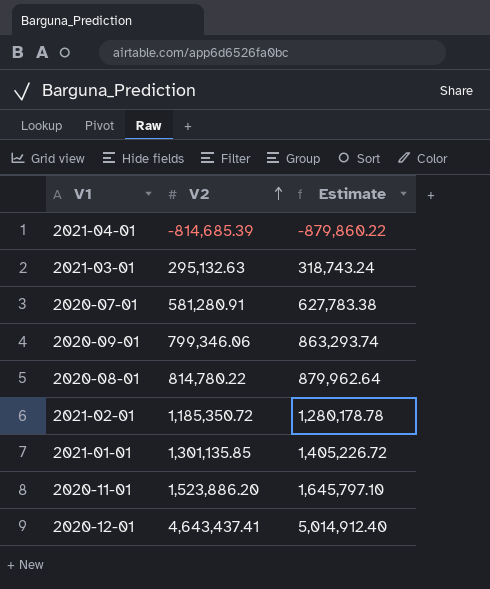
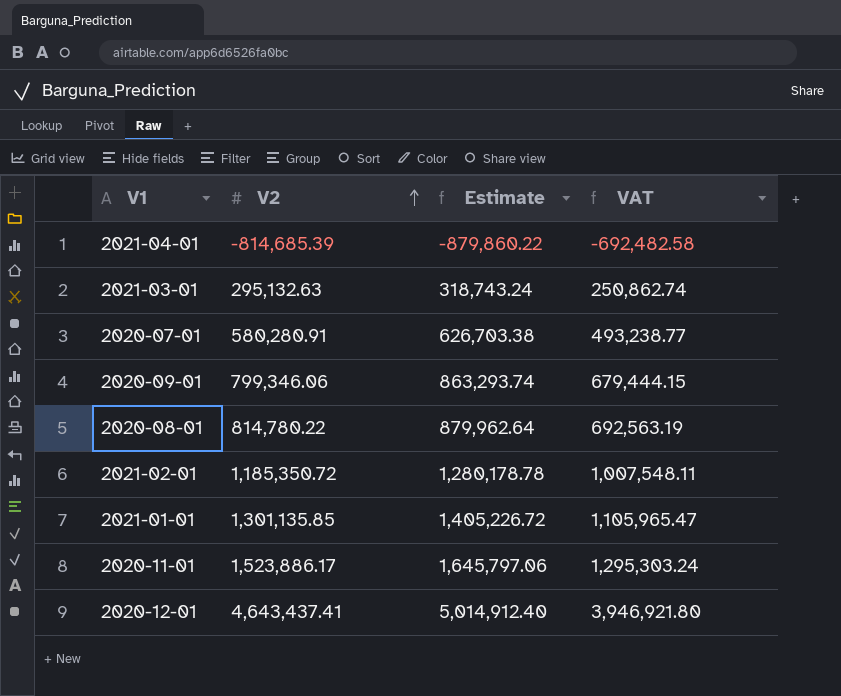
column VAT | formula: none -> [V2] * 0.85
2020-07-01 | V2: 581,280.91 -> 580,280.91
2020-07-01 | Estimate: 627,783.38 -> 626,703.38
2020-11-01 | V2: 1,523,886.20 -> 1,523,886.17
2020-11-01 | Estimate: 1,645,797.10 -> 1,645,797.06

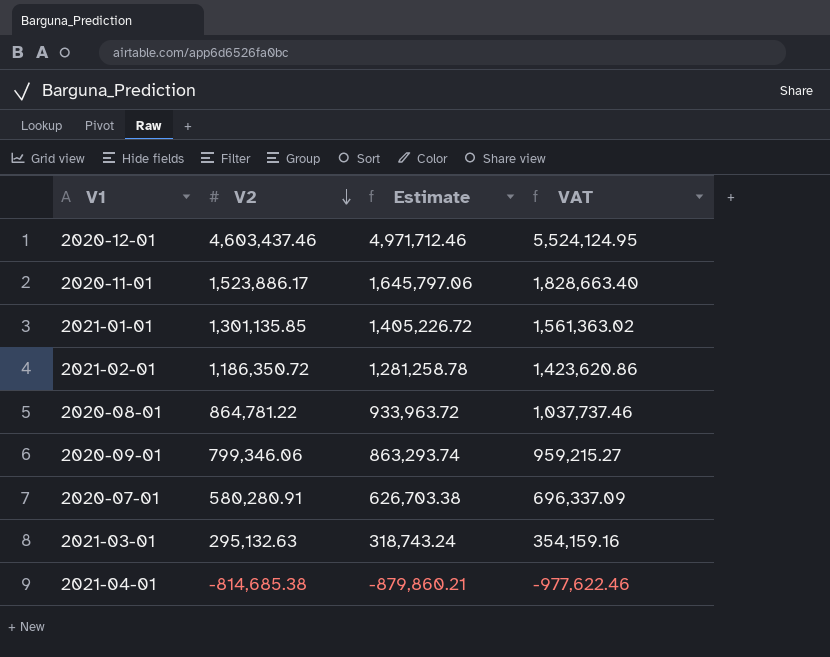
row order: V2 ascending -> V2 descending
column VAT | formula: [V2] * 0.85 -> [V2] * 1.2
2020-12-01 | V2: 4,643,437.41 -> 4,603,437.46
2020-12-01 | Estimate: 5,014,912.40 -> 4,971,712.46
2021-02-01 | V2: 1,185,350.72 -> 1,186,350.72
2021-02-01 | Estimate: 1,280,178.78 -> 1,281,258.78
2020-08-01 | V2: 814,780.22 -> 864,781.22
2020-08-01 | Estimate: 879,962.64 -> 933,963.72
2021-04-01 | V2: -814,685.39 -> -814,685.38
2021-04-01 | Estimate: -879,860.22 -> -879,860.21

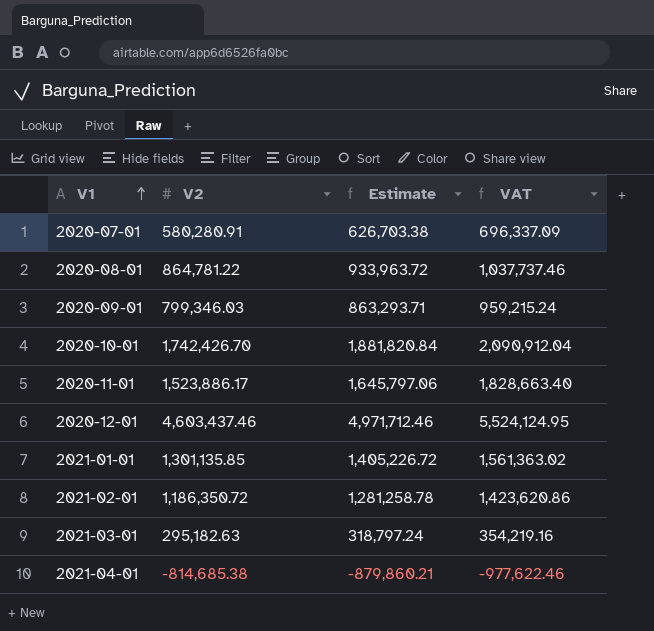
row order: V2 descending -> V1 ascending
2020-09-01 | V2: 799,346.06 -> 799,346.03
2020-09-01 | Estimate: 863,293.74 -> 863,293.71
2020-09-01 | VAT: 959,215.27 -> 959,215.24
row 2020-10-01: none -> 1,742,426.70 | 1,881,820.84 | 2,090,912.04
2021-03-01 | V2: 295,132.63 -> 295,182.63
2021-03-01 | Estimate: 318,743.24 -> 318,797.24
2021-03-01 | VAT: 354,159.16 -> 354,219.16

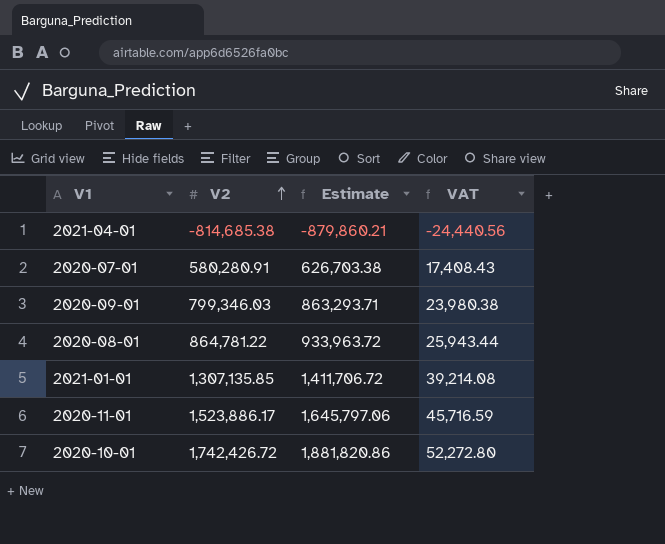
row order: V1 ascending -> V2 ascending
column VAT | formula: [V2] * 1.2 -> [V2] * 0.03
row 2020-12-01: 4,603,437.46 | 4,971,712.46 | 5,524,124.95 -> none
row 2021-02-01: 1,186,350.72 | 1,281,258.78 | 1,423,620.86 -> none
row 2021-03-01: 295,182.63 | 318,797.24 | 354,219.16 -> none
2021-01-01 | V2: 1,301,135.85 -> 1,307,135.85
2021-01-01 | Estimate: 1,405,226.72 -> 1,411,706.72
2020-10-01 | V2: 1,742,426.70 -> 1,742,426.72
2020-10-01 | Estimate: 1,881,820.84 -> 1,881,820.86

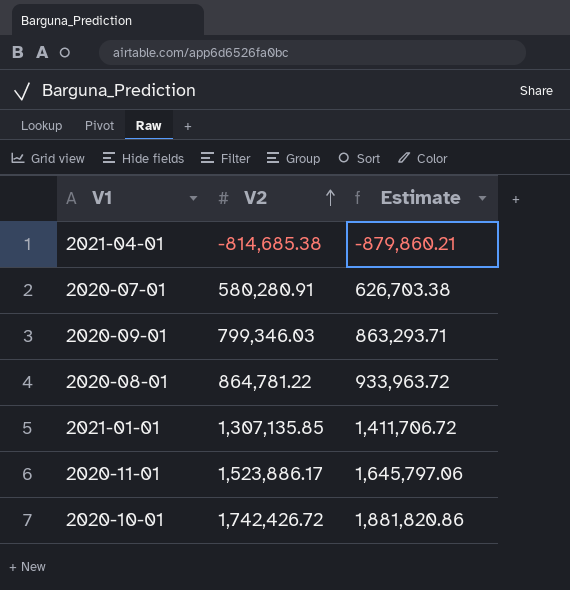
column VAT | formula: [V2] * 0.03 -> none

